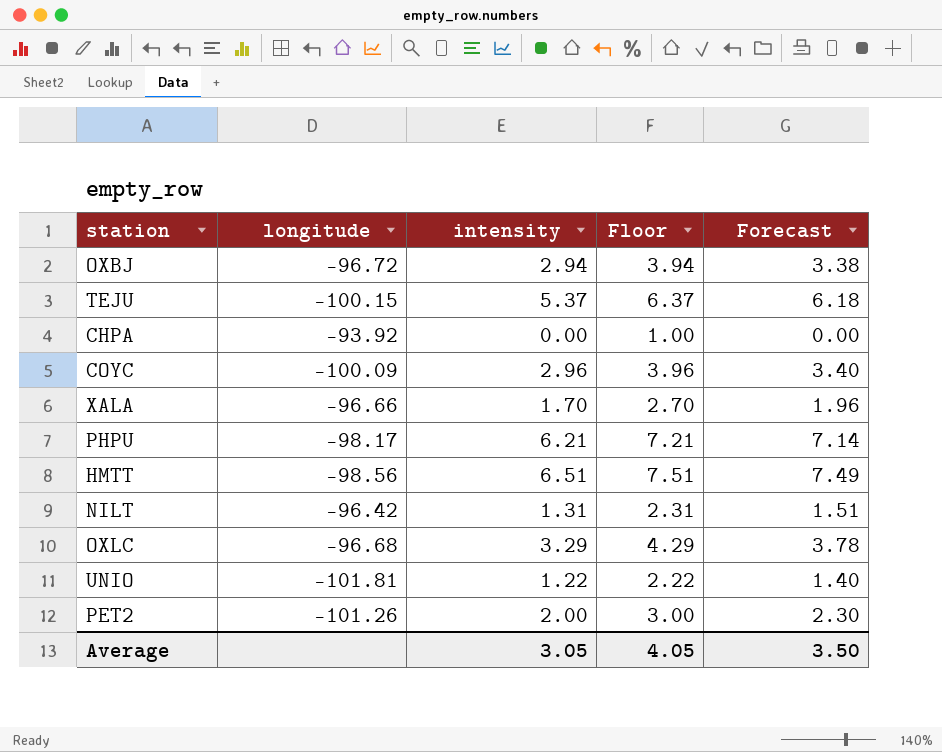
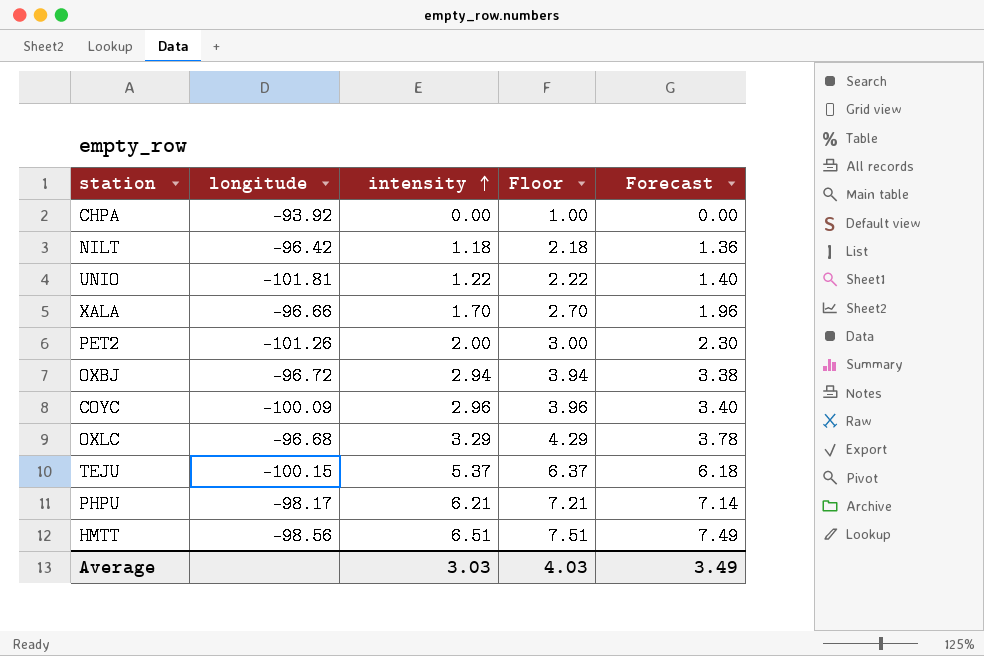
row order: none -> intensity ascending
NILT | intensity: 1.31 -> 1.18
NILT | Floor: 2.31 -> 2.18
NILT | Forecast: 1.51 -> 1.36
Average | intensity: 3.05 -> 3.03
Average | Floor: 4.05 -> 4.03
Average | Forecast: 3.50 -> 3.49

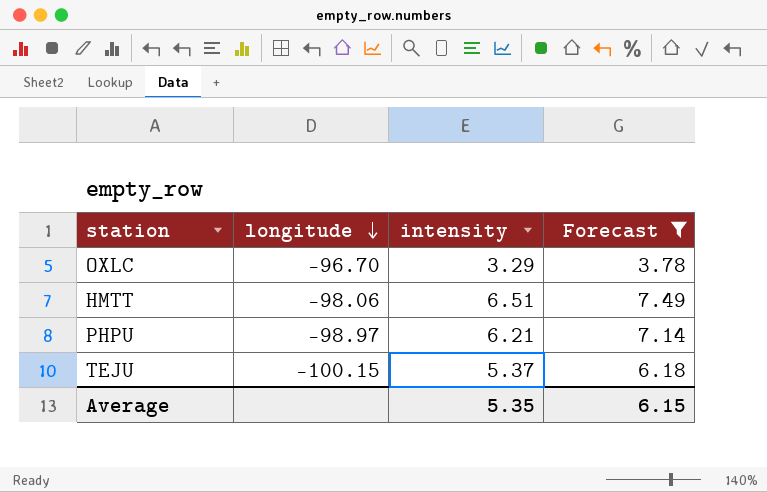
filter: none -> Forecast >= 3.78
row order: intensity ascending -> longitude descending
column Floor | formula: [intensity] + 1 -> none
OXLC | longitude: -96.68 -> -96.70
HMTT | longitude: -98.56 -> -98.06
PHPU | longitude: -98.17 -> -98.97
Average | intensity: 3.03 -> 5.35
Average | Forecast: 3.49 -> 6.15

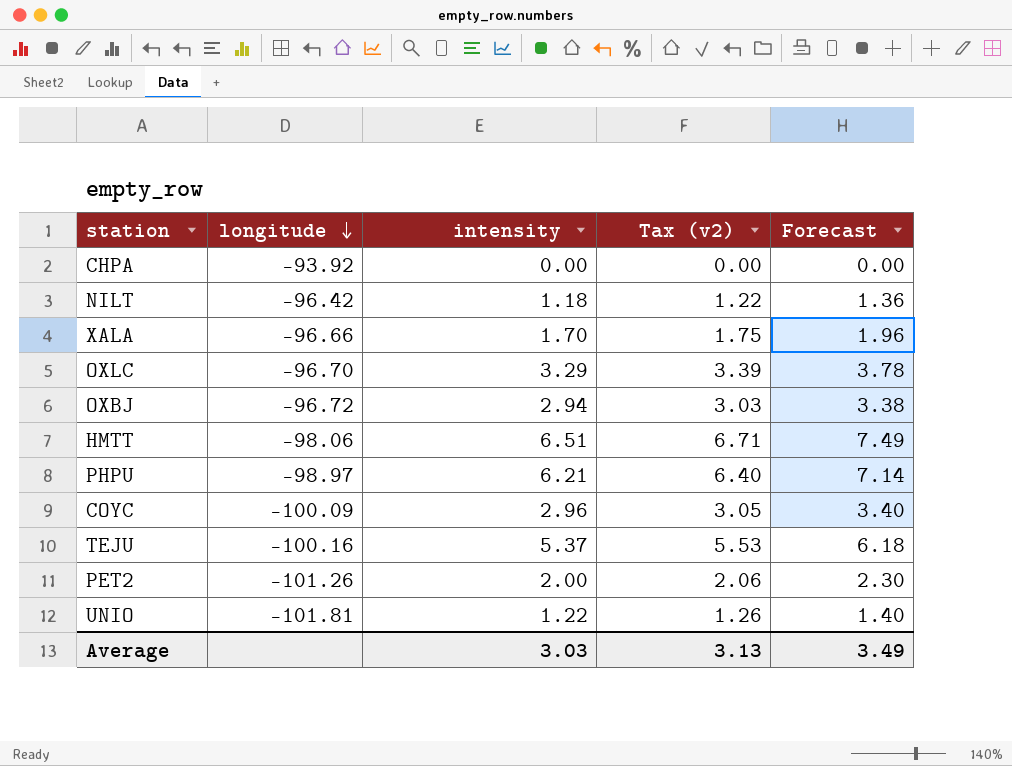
filter: Forecast >= 3.78 -> none
column Tax (v2) | formula: none -> [intensity] * 1.03
TEJU | longitude: -100.15 -> -100.16
Average | intensity: 5.35 -> 3.03
Average | Forecast: 6.15 -> 3.49

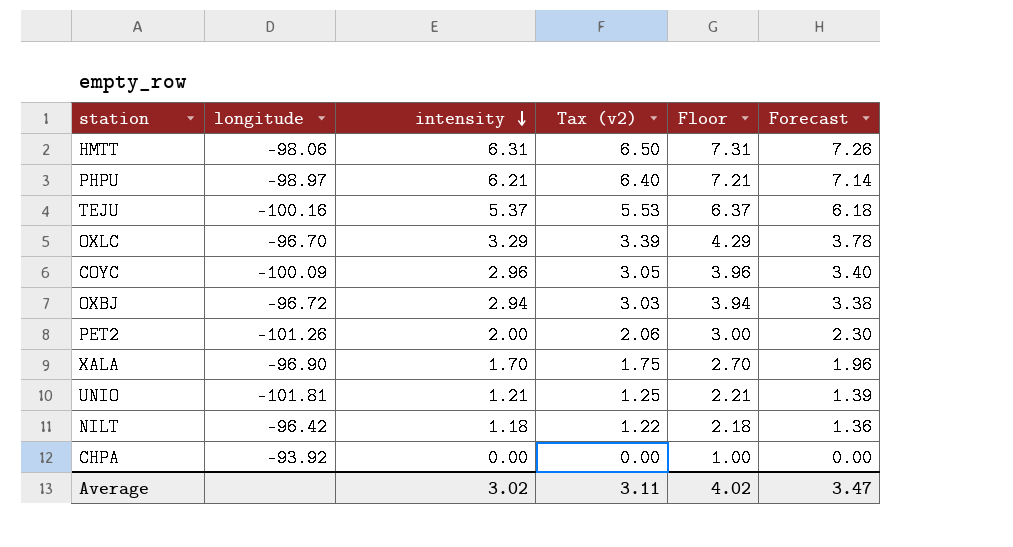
row order: longitude descending -> intensity descending
column Floor | formula: none -> [intensity] + 1
HMTT | intensity: 6.51 -> 6.31
HMTT | Tax (v2): 6.71 -> 6.50
HMTT | Forecast: 7.49 -> 7.26
XALA | longitude: -96.66 -> -96.90
UNIO | intensity: 1.22 -> 1.21
UNIO | Tax (v2): 1.26 -> 1.25
UNIO | Forecast: 1.40 -> 1.39
Average | intensity: 3.03 -> 3.02
Average | Tax (v2): 3.13 -> 3.11
Average | Forecast: 3.49 -> 3.47

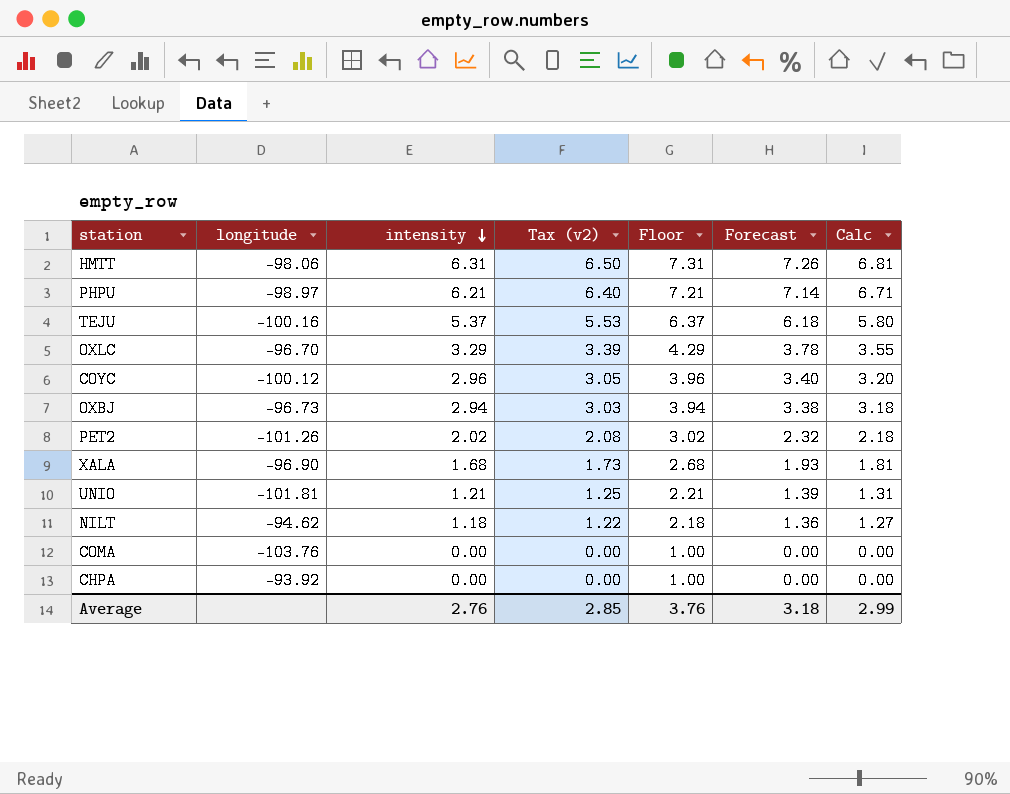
column Calc | formula: none -> [intensity] * 1.08
COYC | longitude: -100.09 -> -100.12
OXBJ | longitude: -96.72 -> -96.73
PET2 | intensity: 2.00 -> 2.02
PET2 | Tax (v2): 2.06 -> 2.08
PET2 | Floor: 3.00 -> 3.02
PET2 | Forecast: 2.30 -> 2.32
XALA | intensity: 1.70 -> 1.68
XALA | Tax (v2): 1.75 -> 1.73
XALA | Floor: 2.70 -> 2.68
XALA | Forecast: 1.96 -> 1.93
NILT | longitude: -96.42 -> -94.62
row COMA: none -> -103.76 | 0.00 | 0.00 | 1.00 | 0.00 | 0.00
Average | intensity: 3.02 -> 2.76
Average | Tax (v2): 3.11 -> 2.85
Average | Floor: 4.02 -> 3.76
Average | Forecast: 3.47 -> 3.18

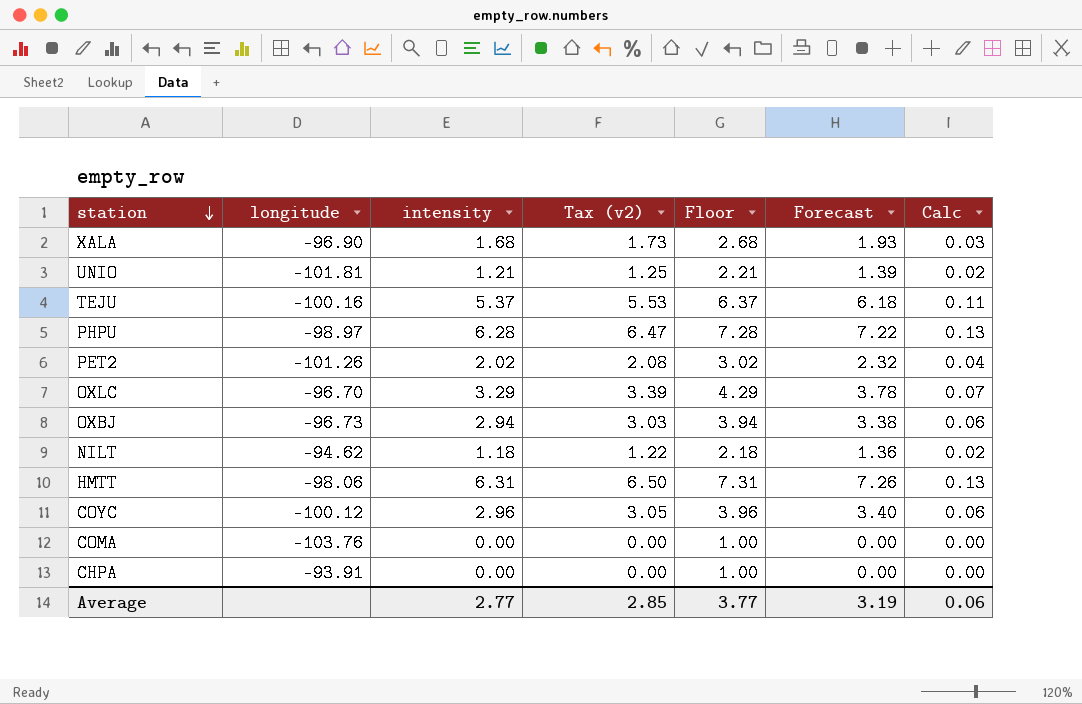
row order: intensity descending -> station descending
column Calc | formula: [intensity] * 1.08 -> [intensity] * 0.02
PHPU | intensity: 6.21 -> 6.28
PHPU | Tax (v2): 6.40 -> 6.47
PHPU | Floor: 7.21 -> 7.28
PHPU | Forecast: 7.14 -> 7.22
CHPA | longitude: -93.92 -> -93.91
Average | intensity: 2.76 -> 2.77
Average | Floor: 3.76 -> 3.77
Average | Forecast: 3.18 -> 3.19
Average | Calc: 2.99 -> 0.06

